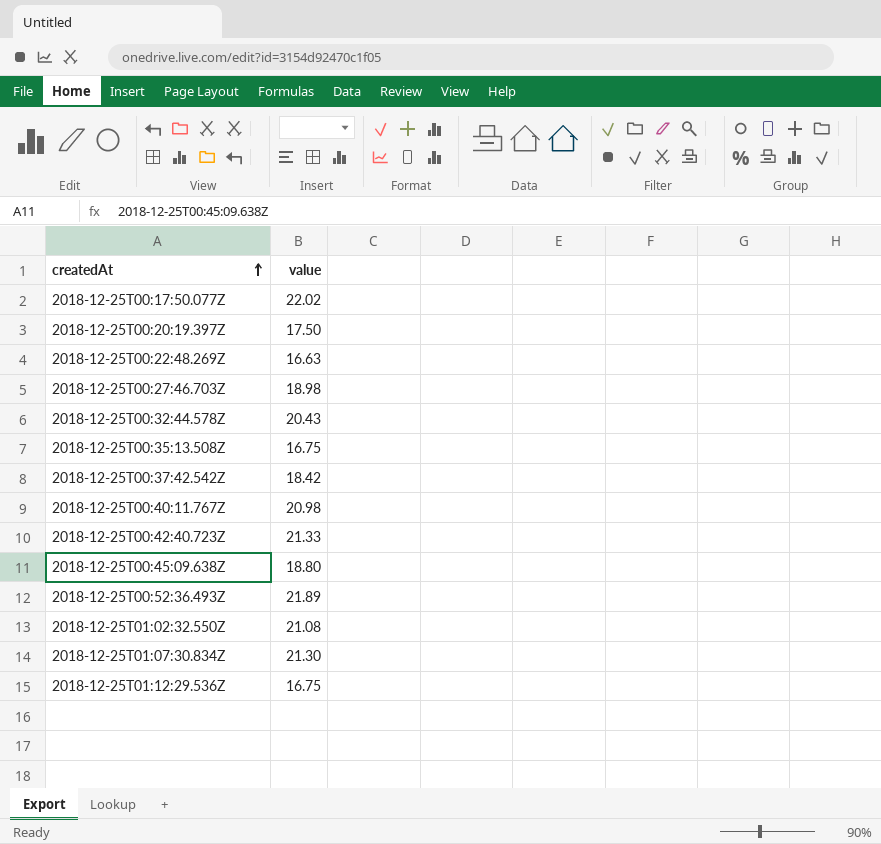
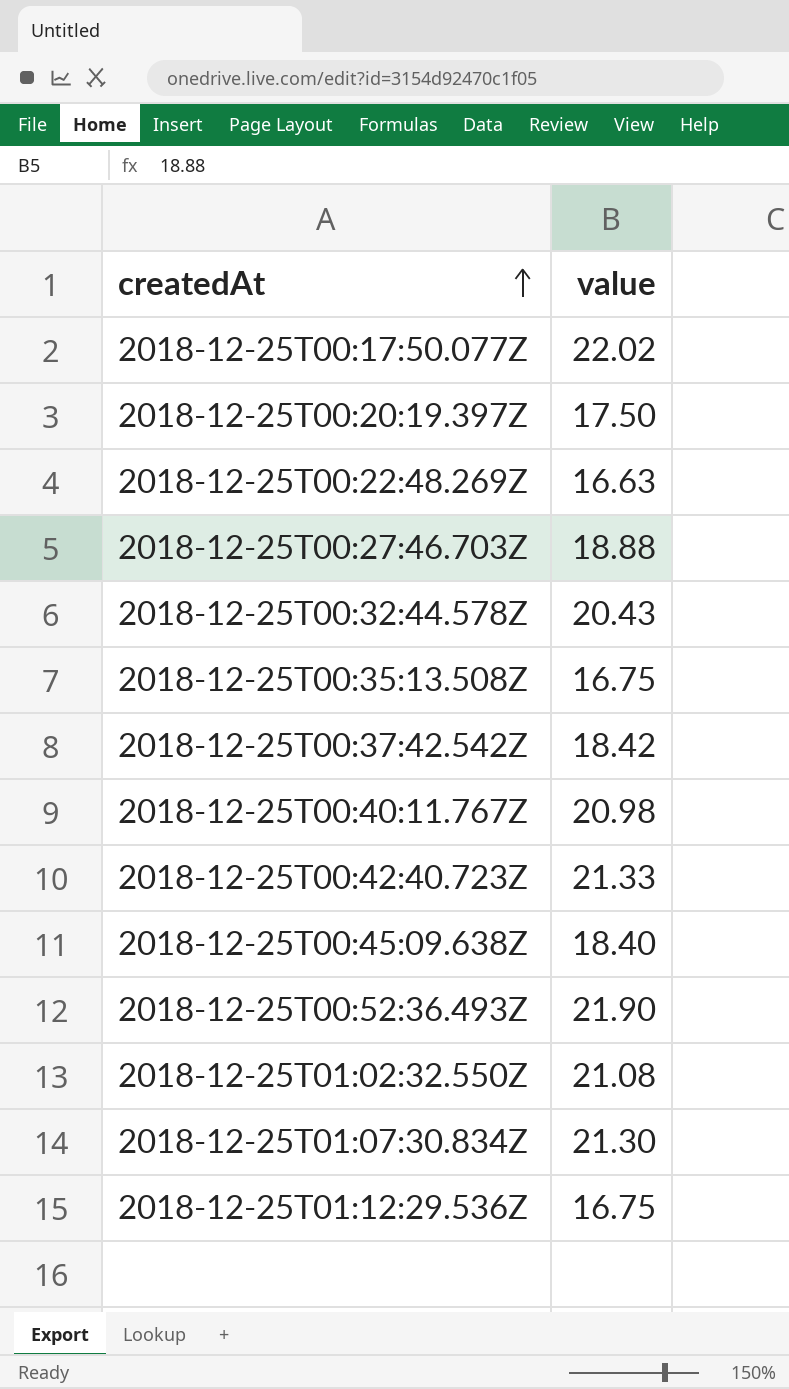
2018-12-25T00:27:46.703Z | value: 18.98 -> 18.88
2018-12-25T00:45:09.638Z | value: 18.80 -> 18.40
2018-12-25T00:52:36.493Z | value: 21.89 -> 21.90

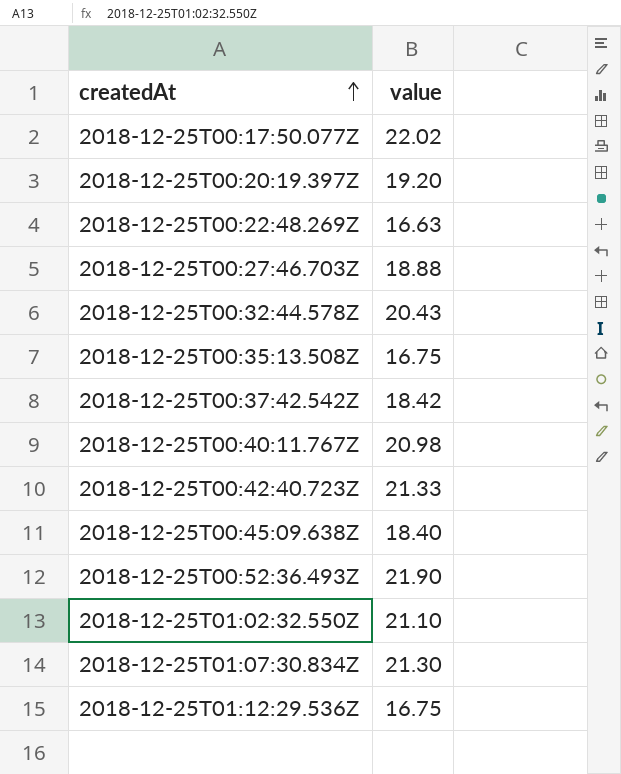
2018-12-25T00:20:19.397Z | value: 17.50 -> 19.20
2018-12-25T01:02:32.550Z | value: 21.08 -> 21.10

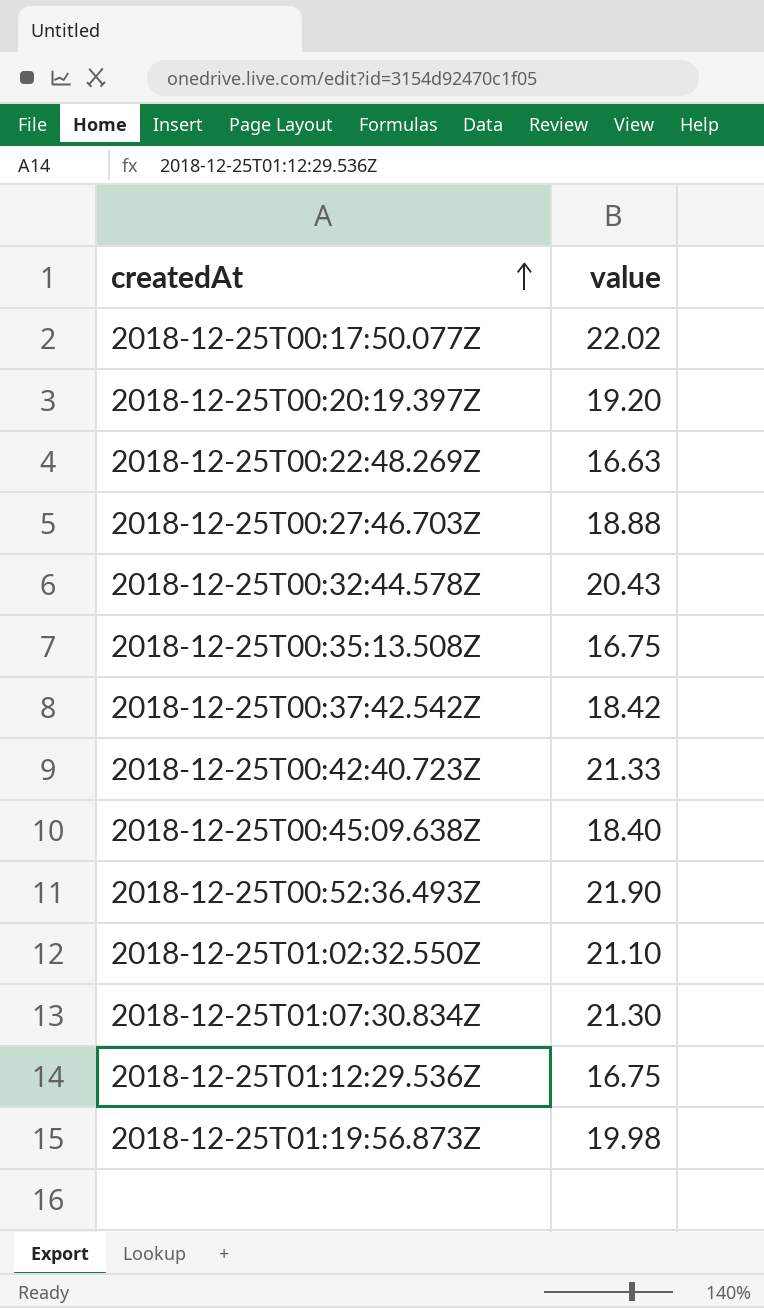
row 2018-12-25T00:40:11.767Z: 20.98 -> none
row 2018-12-25T01:19:56.873Z: none -> 19.98

